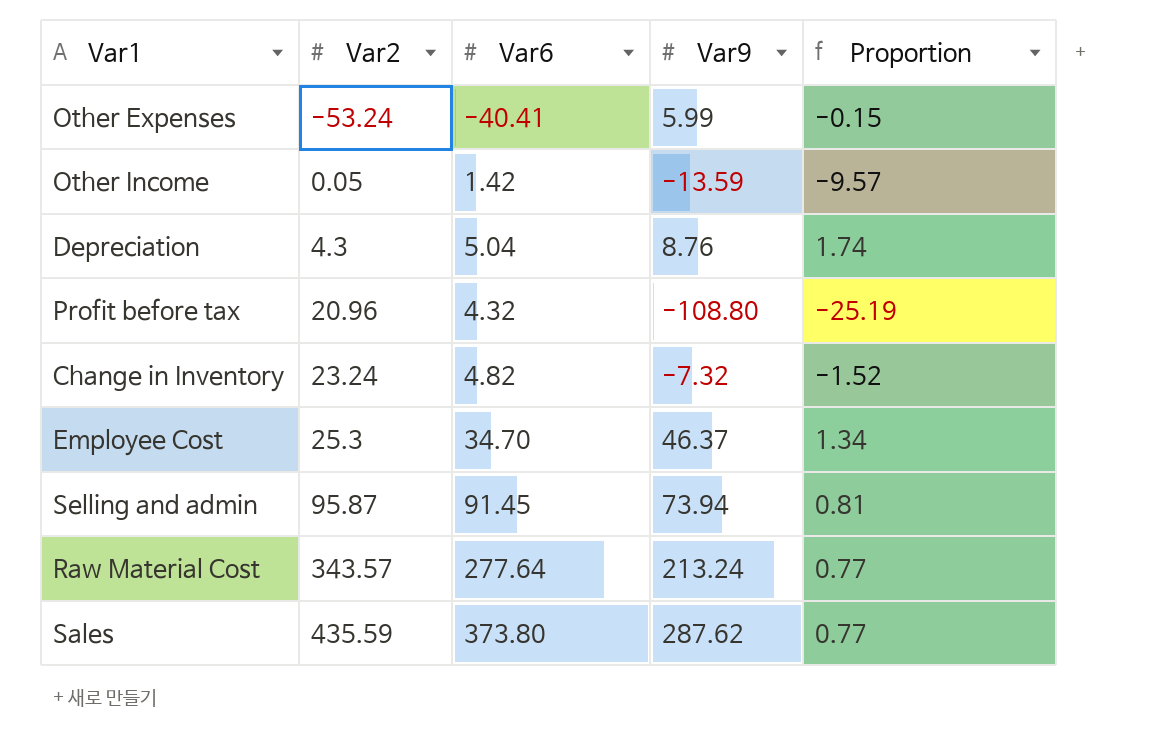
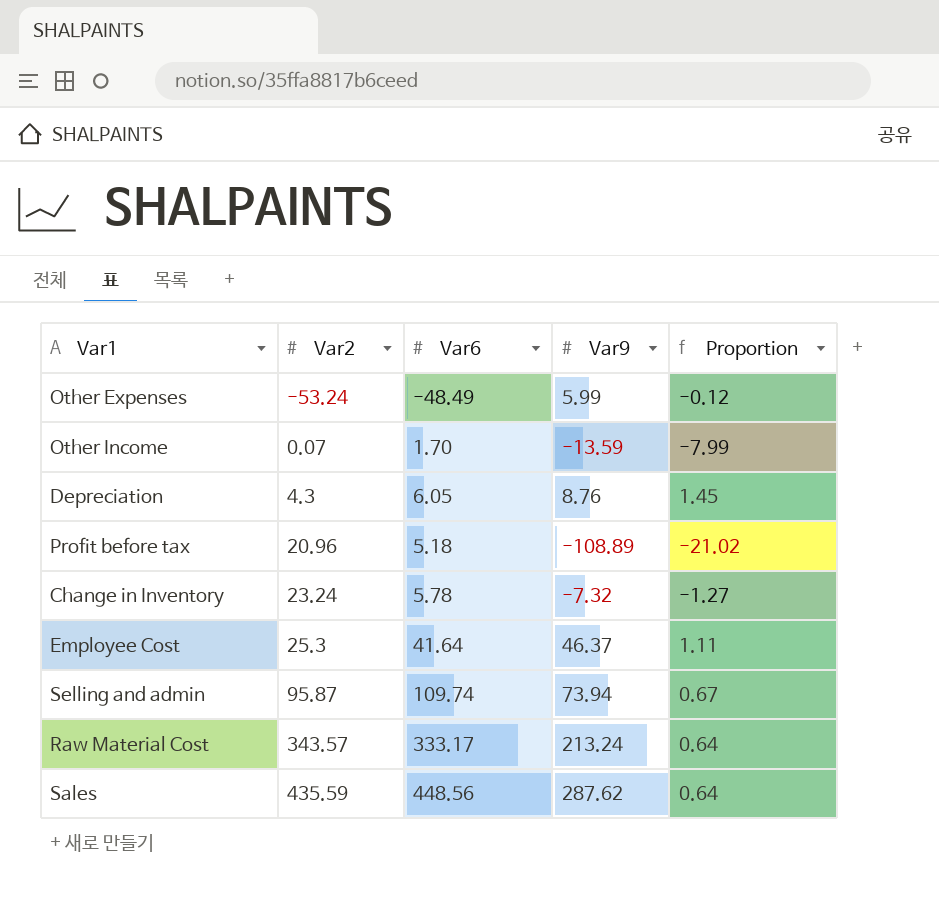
Other Expenses | Var6: -40.41 -> -48.49
Other Expenses | Proportion: -0.15 -> -0.12
Other Income | Var2: 0.05 -> 0.07
Other Income | Var6: 1.42 -> 1.70
Other Income | Proportion: -9.57 -> -7.99
Depreciation | Var6: 5.04 -> 6.05
Depreciation | Proportion: 1.74 -> 1.45
Profit before tax | Var6: 4.32 -> 5.18
Profit before tax | Var9: -108.80 -> -108.89
Profit before tax | Proportion: -25.19 -> -21.02
Change in Inventory | Var6: 4.82 -> 5.78
Change in Inventory | Proportion: -1.52 -> -1.27
Employee Cost | Var6: 34.70 -> 41.64
Employee Cost | Proportion: 1.34 -> 1.11
Selling and admin | Var6: 91.45 -> 109.74
Selling and admin | Proportion: 0.81 -> 0.67
Raw Material Cost | Var6: 277.64 -> 333.17
Raw Material Cost | Proportion: 0.77 -> 0.64
Sales | Var6: 373.80 -> 448.56
Sales | Proportion: 0.77 -> 0.64

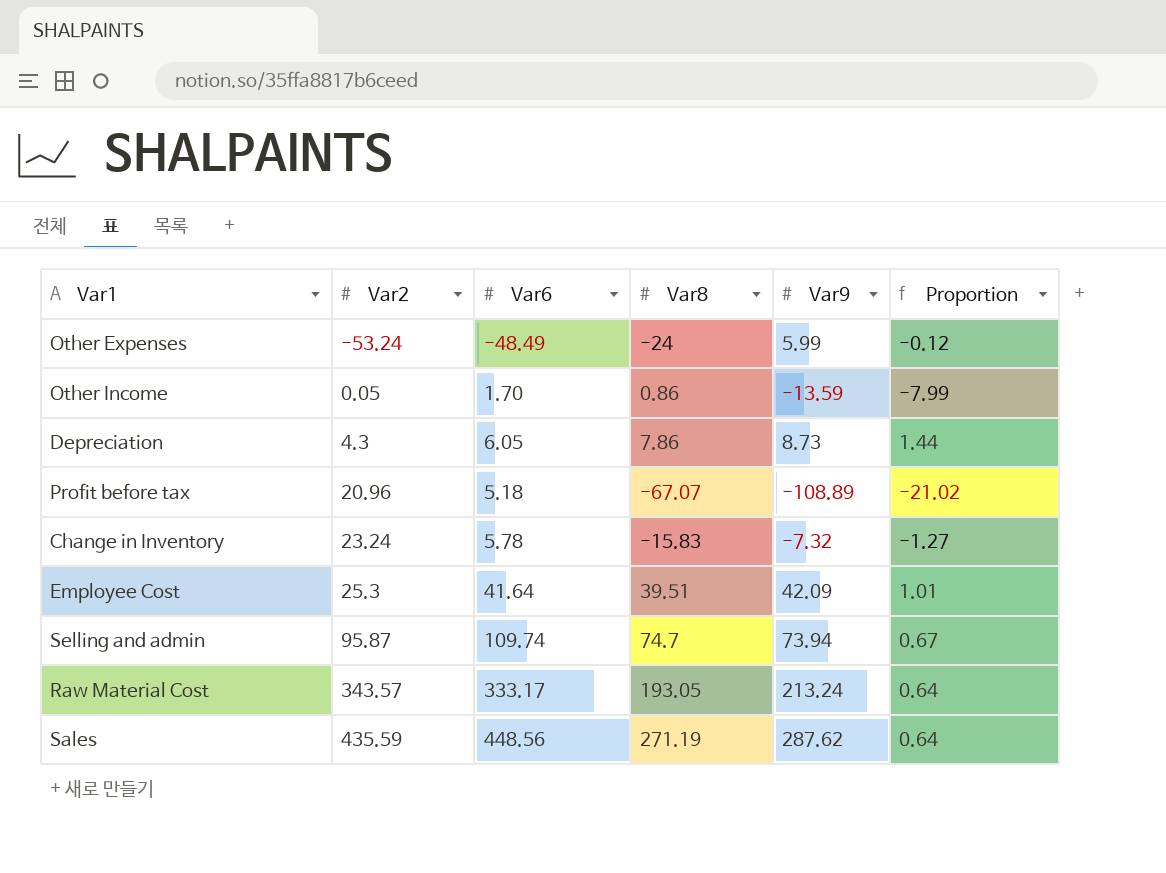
column Var8 | position: none -> 4
Other Income | Var2: 0.07 -> 0.05
Depreciation | Var9: 8.76 -> 8.73
Depreciation | Proportion: 1.45 -> 1.44
Employee Cost | Var9: 46.37 -> 42.09
Employee Cost | Proportion: 1.11 -> 1.01

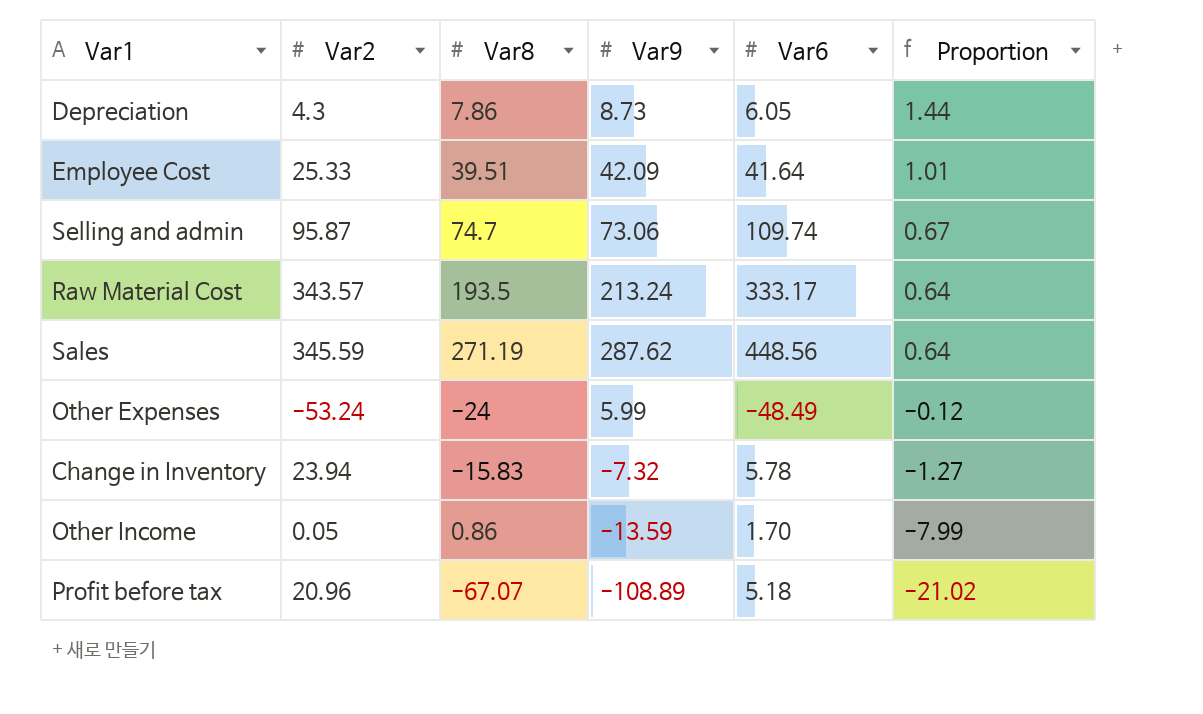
row order: Var2 ascending -> Proportion descending
column Var6 | position: 3 -> 5
Employee Cost | Var2: 25.3 -> 25.33
Selling and admin | Var9: 73.94 -> 73.06
Raw Material Cost | Var8: 193.05 -> 193.5
Sales | Var2: 435.59 -> 345.59
Change in Inventory | Var2: 23.24 -> 23.94

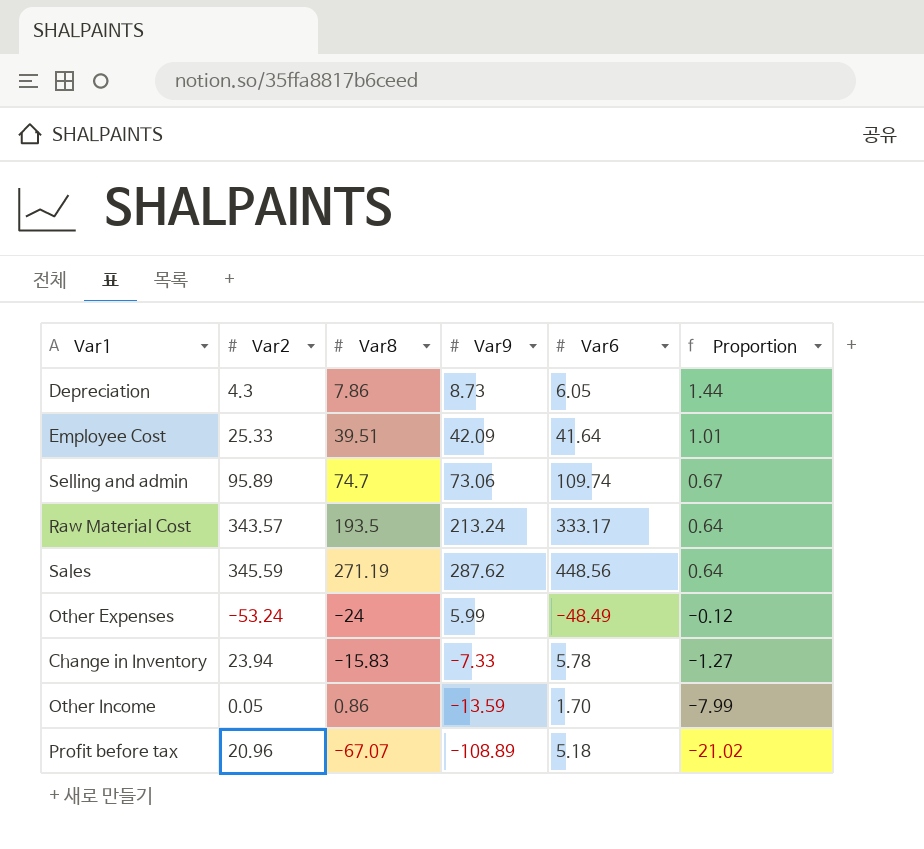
Selling and admin | Var2: 95.87 -> 95.89
Change in Inventory | Var9: -7.32 -> -7.33

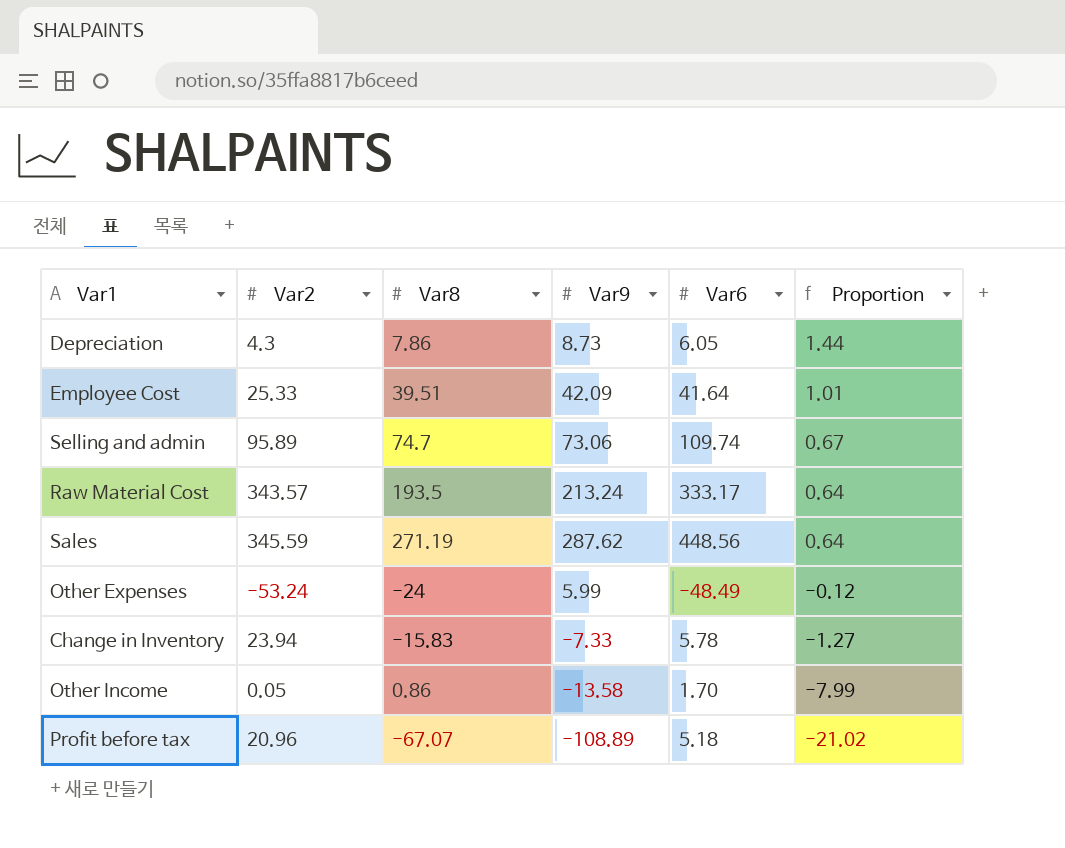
Other Income | Var9: -13.59 -> -13.58

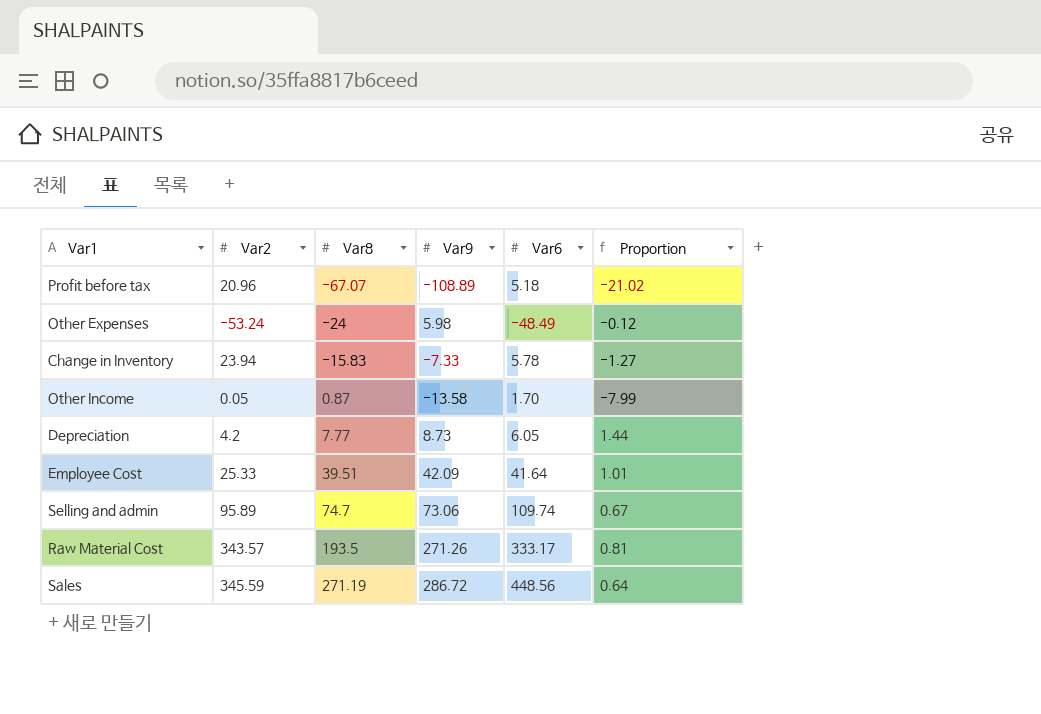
row order: Proportion descending -> Var8 ascending
Other Expenses | Var9: 5.99 -> 5.98
Other Income | Var8: 0.86 -> 0.87
Depreciation | Var2: 4.3 -> 4.2
Depreciation | Var8: 7.86 -> 7.77
Raw Material Cost | Var9: 213.24 -> 271.26
Raw Material Cost | Proportion: 0.64 -> 0.81
Sales | Var9: 287.62 -> 286.72

